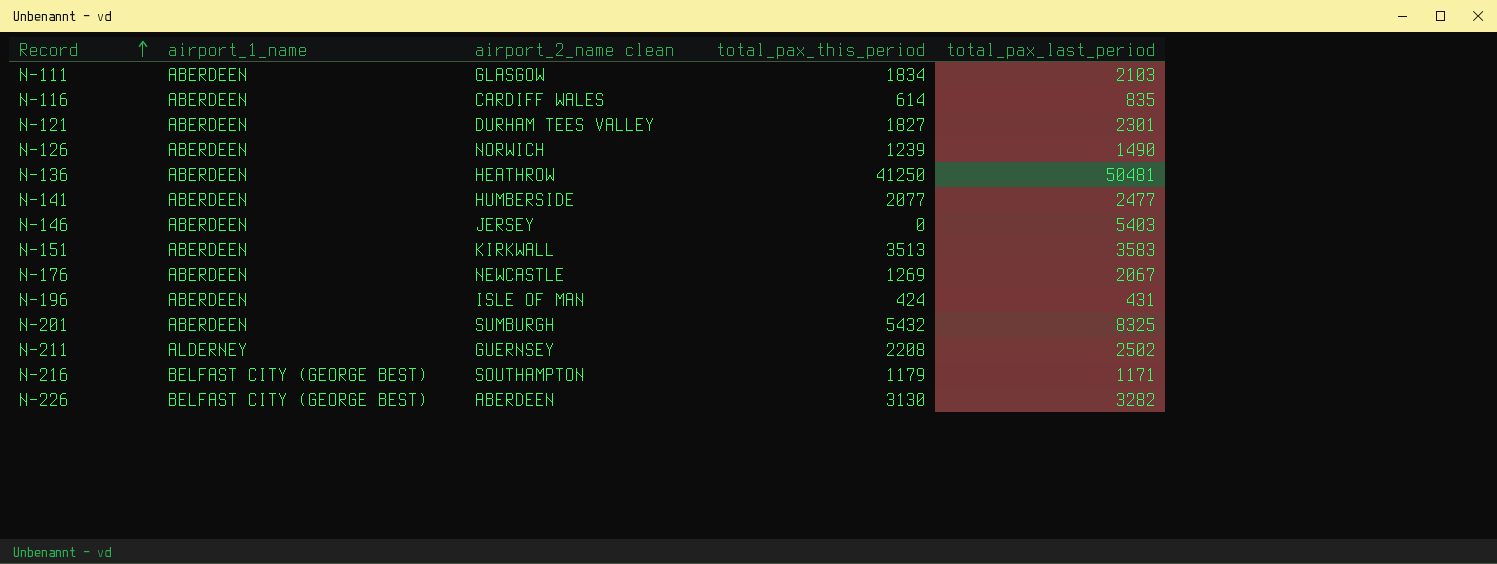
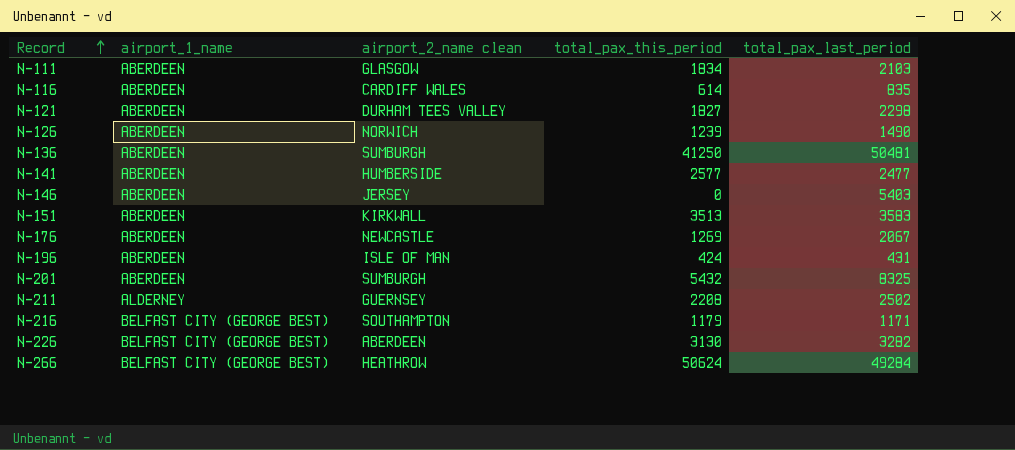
N-121 | total_pax_last_period: 2301 -> 2298
N-136 | airport_2_name clean: HEATHROW -> SUMBURGH
N-141 | total_pax_this_period: 2077 -> 2577
row N-266: none -> BELFAST CITY (GEORGE BEST) | HEATHROW | 50624 | 49284

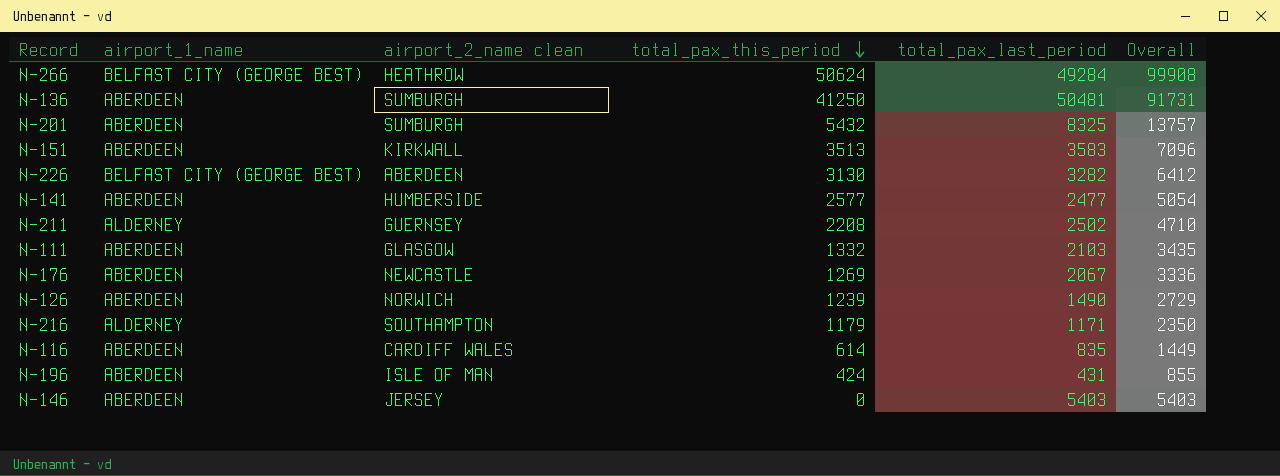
row order: Record ascending -> total_pax_this_period descending
column Overall | formula: none -> [total_pax_this_period] + [total_pax_last_period]
row N-121: ABERDEEN | DURHAM TEES VALLEY | 1827 | 2298 -> none
N-111 | total_pax_this_period: 1834 -> 1332
N-216 | airport_1_name: BELFAST CITY (GEORGE BEST) -> ALDERNEY

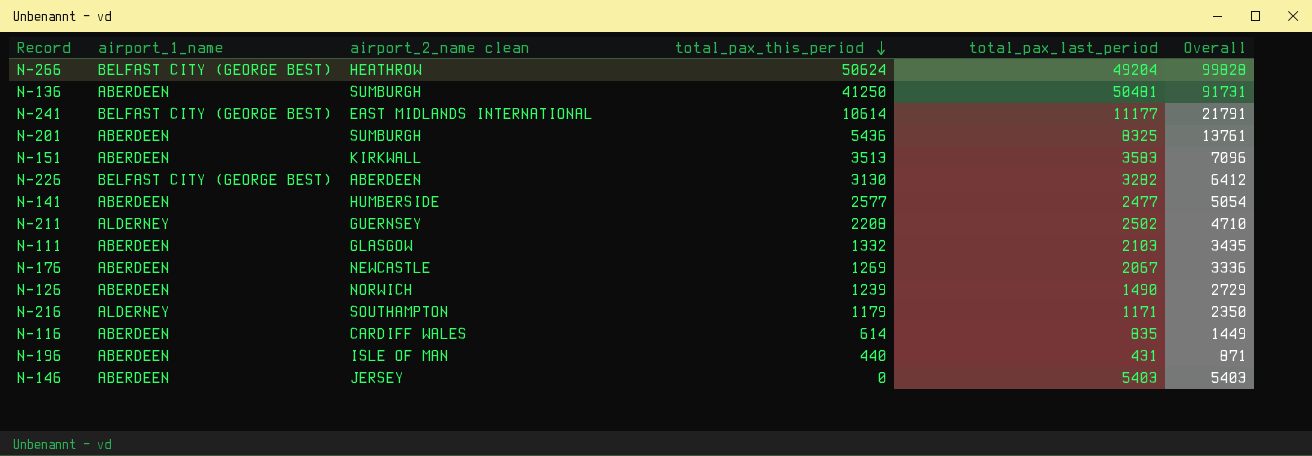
N-266 | total_pax_last_period: 49284 -> 49204
N-266 | Overall: 99908 -> 99828
row N-241: none -> BELFAST CITY (GEORGE BEST) | EAST MIDLANDS INTERNATIONAL | 10614 | 11177 | 21791
N-201 | total_pax_this_period: 5432 -> 5436
N-201 | Overall: 13757 -> 13761
N-196 | total_pax_this_period: 424 -> 440
N-196 | Overall: 855 -> 871

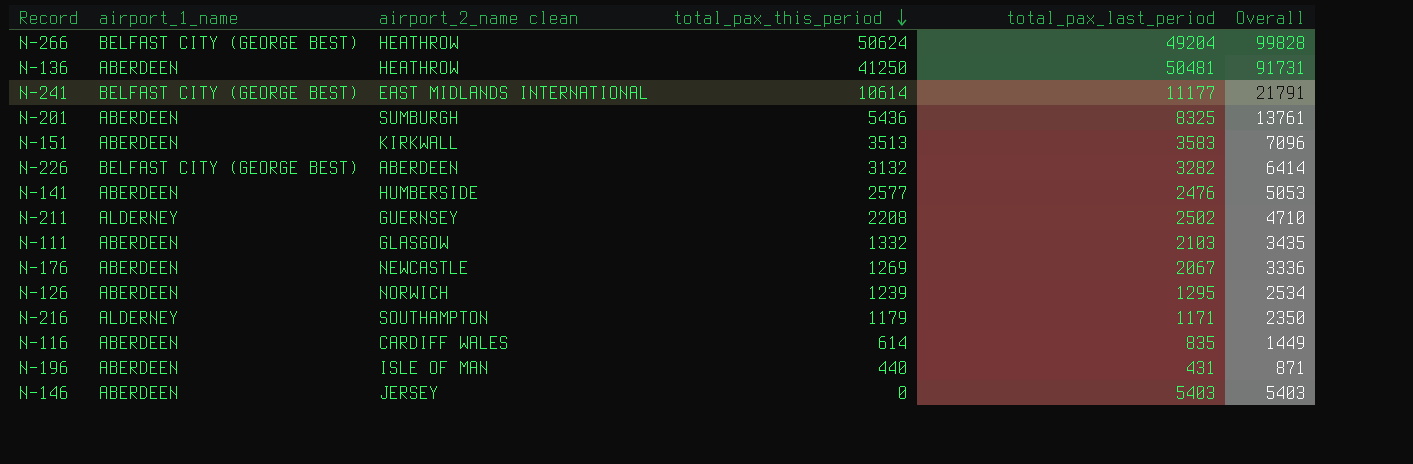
N-136 | airport_2_name clean: SUMBURGH -> HEATHROW
N-226 | total_pax_this_period: 3130 -> 3132
N-226 | Overall: 6412 -> 6414
N-141 | total_pax_last_period: 2477 -> 2476
N-141 | Overall: 5054 -> 5053
N-126 | total_pax_last_period: 1490 -> 1295
N-126 | Overall: 2729 -> 2534

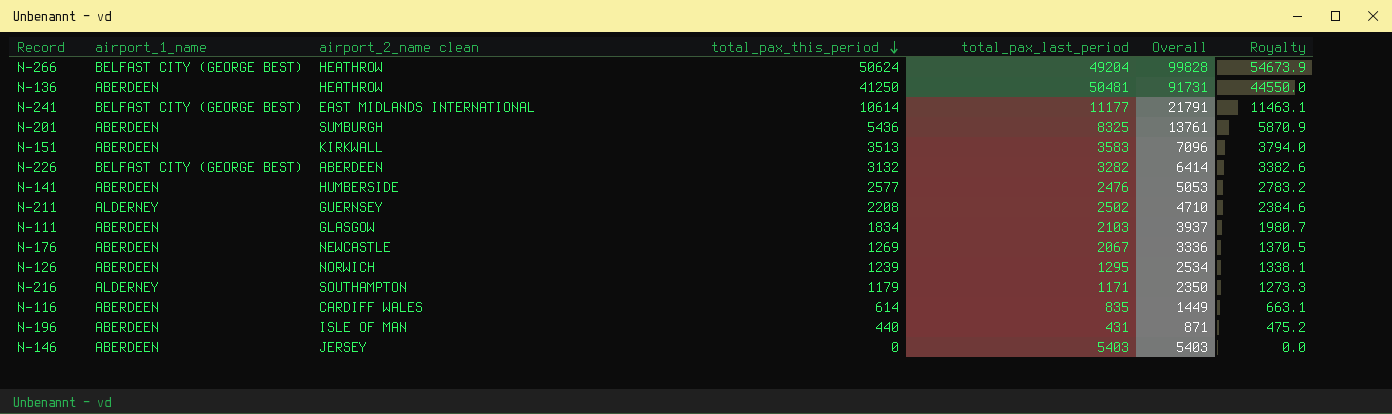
column Royalty | formula: none -> [total_pax_this_period] * 1.08
N-111 | total_pax_this_period: 1332 -> 1834
N-111 | Overall: 3435 -> 3937

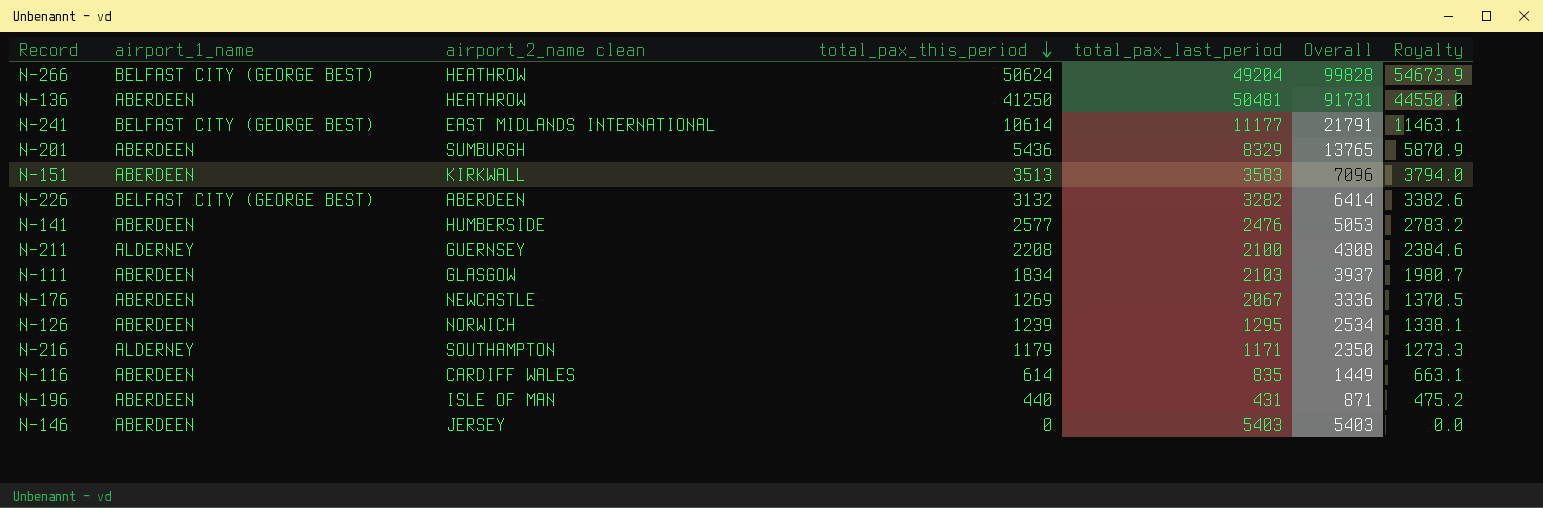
N-201 | total_pax_last_period: 8325 -> 8329
N-201 | Overall: 13761 -> 13765
N-211 | total_pax_last_period: 2502 -> 2100
N-211 | Overall: 4710 -> 4308

